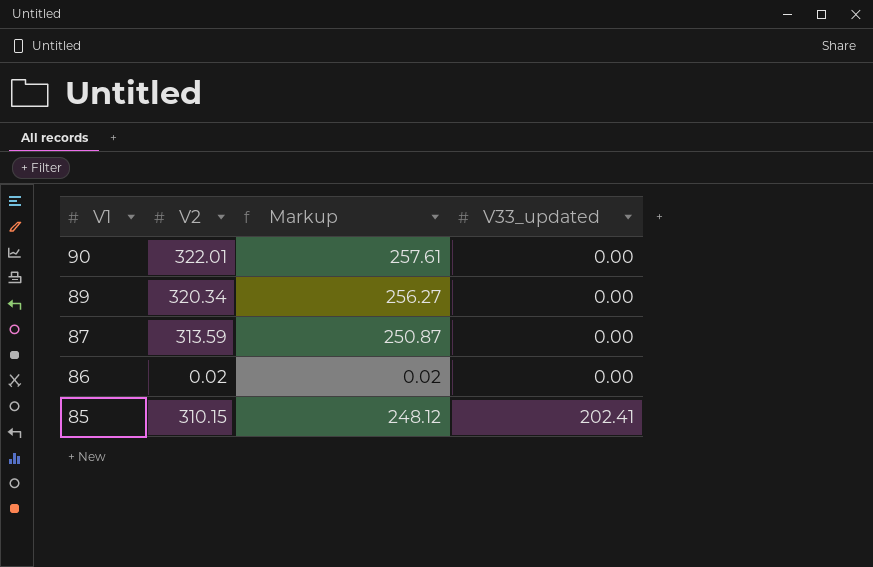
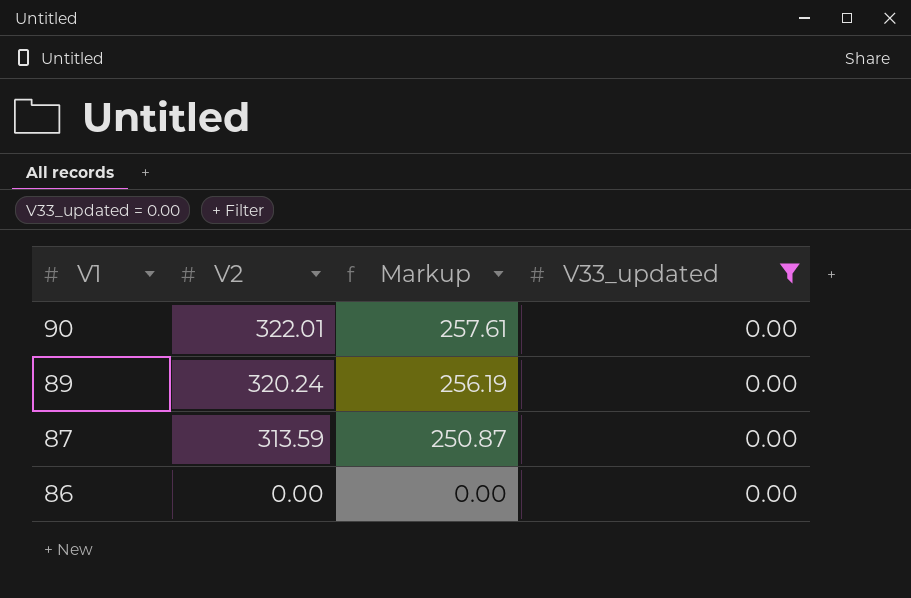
filter: none -> V33_updated = 0.00
89 | V2: 320.34 -> 320.24
89 | Markup: 256.27 -> 256.19
86 | V2: 0.02 -> 0.00
86 | Markup: 0.02 -> 0.00

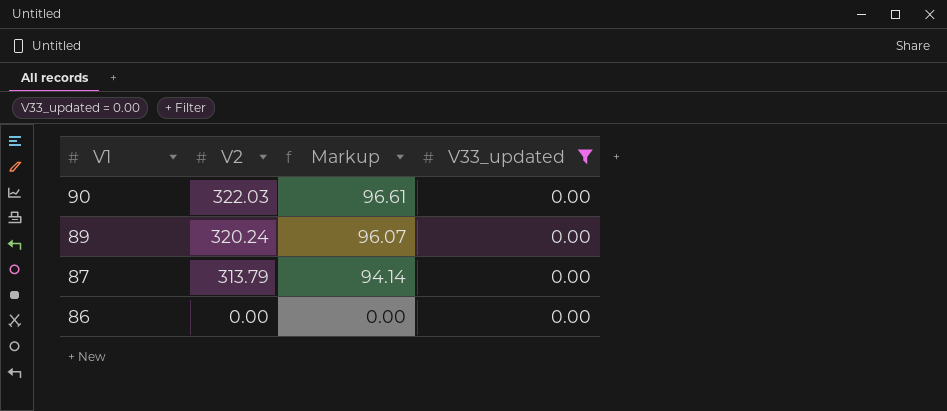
column Markup | formula: [V2] * 0.8 -> [V2] * 0.3
90 | V2: 322.01 -> 322.03
87 | V2: 313.59 -> 313.79

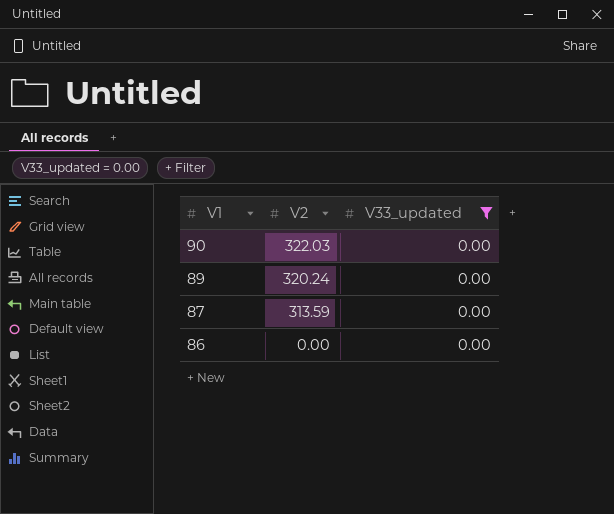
column Markup | formula: [V2] * 0.3 -> none
87 | V2: 313.79 -> 313.59

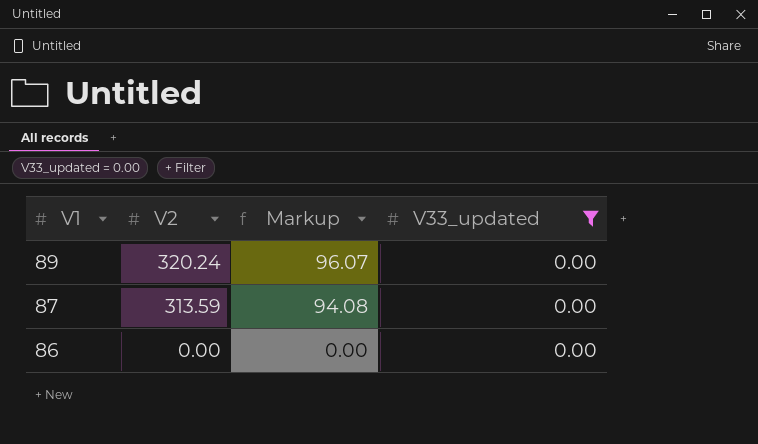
column Markup | formula: none -> [V2] * 0.3
row 90: 322.03 | 0.00 -> none

